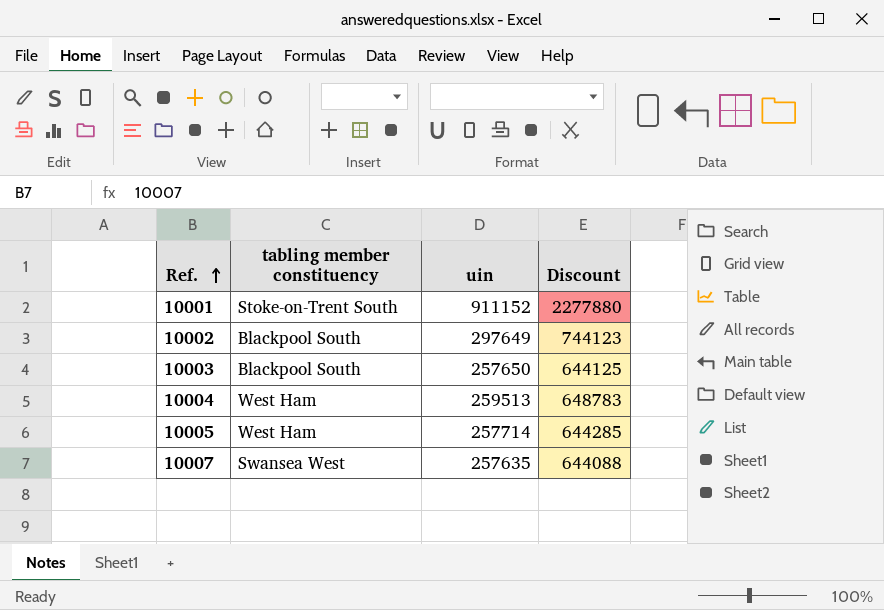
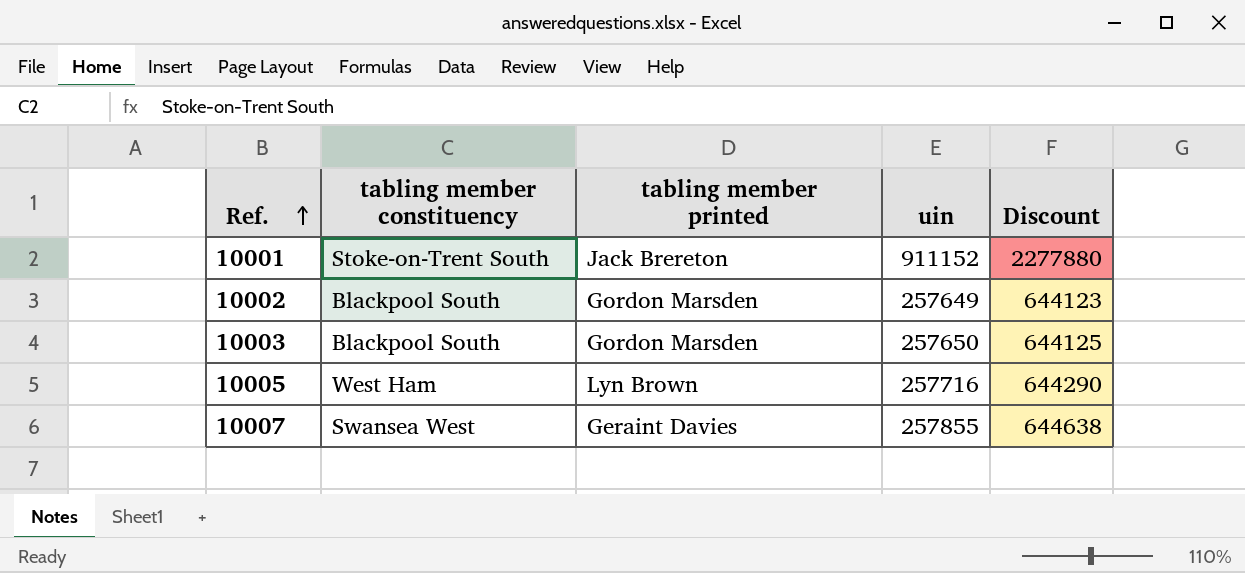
column tabling member printed | position: none -> 3
row 10004: West Ham | 259513 | 648783 -> none
10002 | uin: 297649 -> 257649
10002 | Discount: 744123 -> 644123
10005 | uin: 257714 -> 257716
10005 | Discount: 644285 -> 644290
10007 | uin: 257635 -> 257855
10007 | Discount: 644088 -> 644638

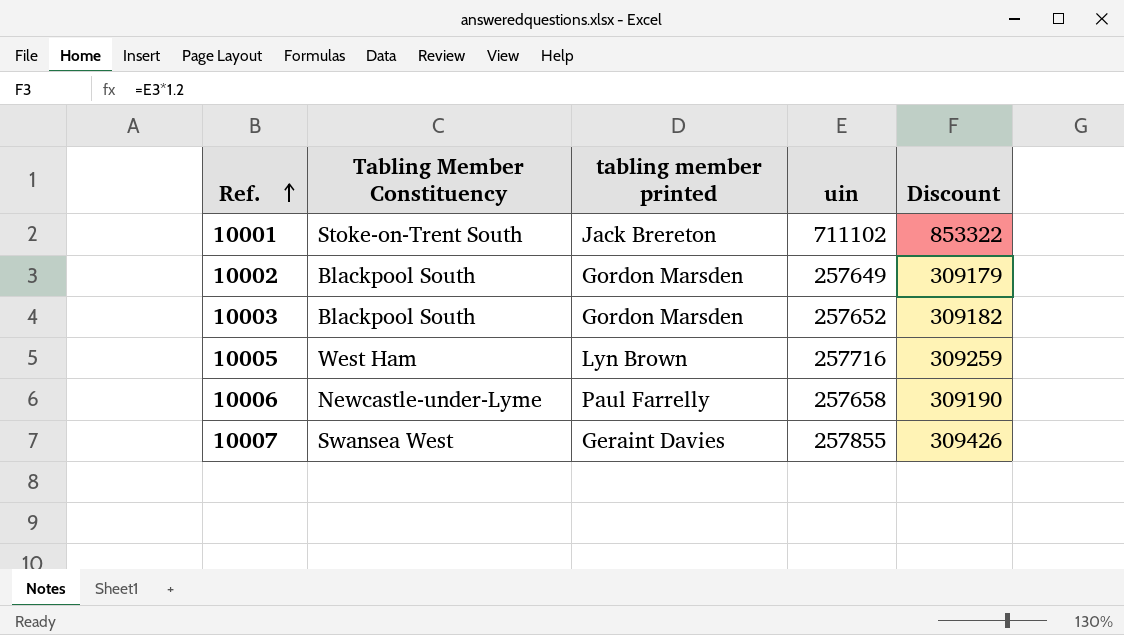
column name: tabling member constituency -> Tabling Member Constituency
column Discount | formula: [uin] * 2.5 -> [uin] * 1.2
10001 | uin: 911152 -> 711102
10003 | uin: 257650 -> 257652
row 10006: none -> Newcastle-under-Lyme | Paul Farrelly | 257658 | 309190

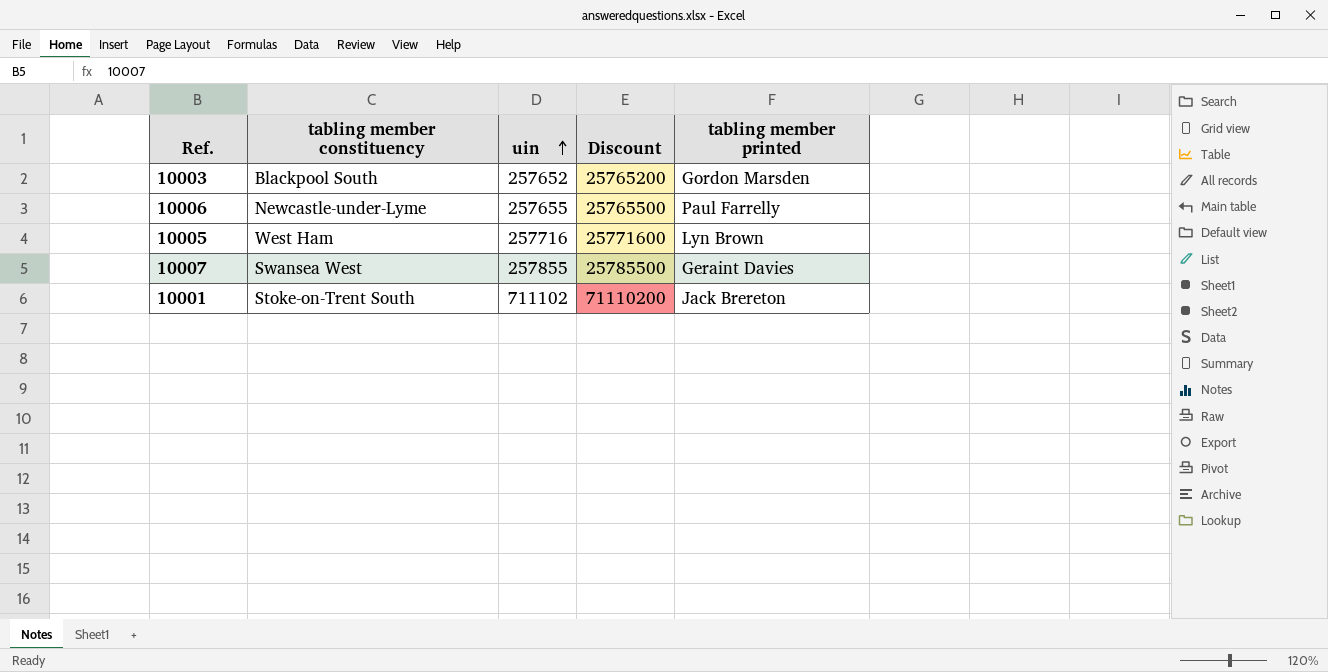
row order: Ref. ascending -> uin ascending
column name: Tabling Member Constituency -> tabling member constituency
column Discount | formula: [uin] * 1.2 -> [uin] * 100
column tabling member printed | position: 3 -> 5
row 10002: Blackpool South | Gordon Marsden | 257649 | 309179 -> none
10006 | uin: 257658 -> 257655

